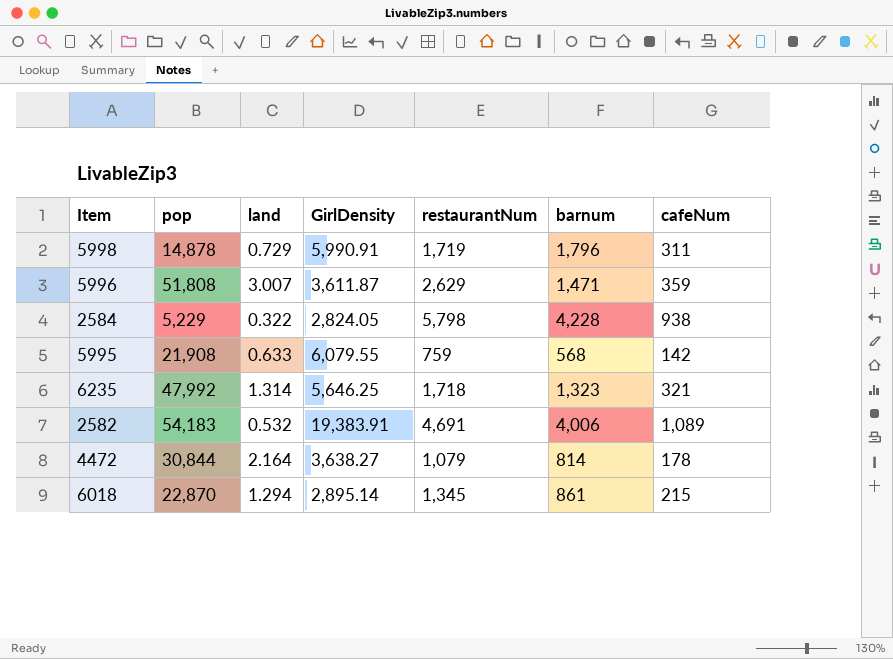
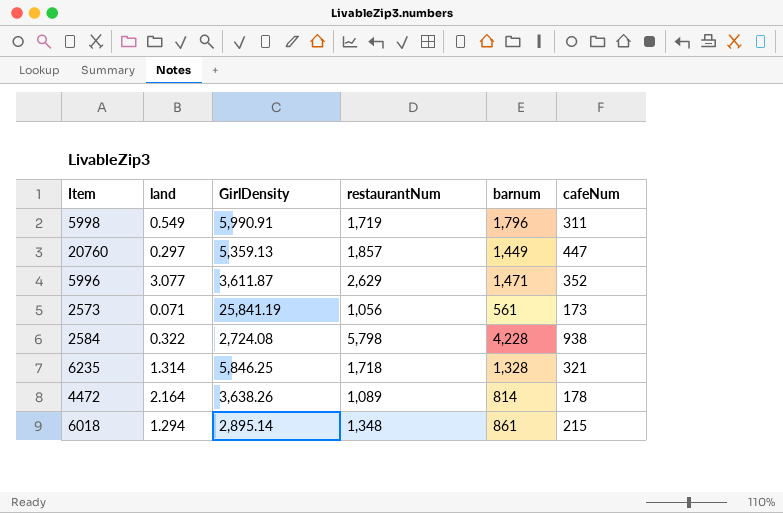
column pop | position: 2 -> none
row 5995: 21,908 | 0.633 | 6,079.55 | 759 | 568 | 142 -> none
row 2582: 54,183 | 0.532 | 19,383.91 | 4,691 | 4,006 | 1,089 -> none
5998 | land: 0.729 -> 0.549
row 20760: none -> 0.297 | 5,359.13 | 1,857 | 1,449 | 447
5996 | land: 3.007 -> 3.077
5996 | cafeNum: 359 -> 352
row 2573: none -> 0.071 | 25,841.19 | 1,056 | 561 | 173
2584 | GirlDensity: 2,824.05 -> 2,724.08
6235 | GirlDensity: 5,646.25 -> 5,846.25
6235 | barnum: 1,323 -> 1,328
4472 | GirlDensity: 3,638.27 -> 3,638.26
4472 | restaurantNum: 1,079 -> 1,089
6018 | restaurantNum: 1,345 -> 1,348

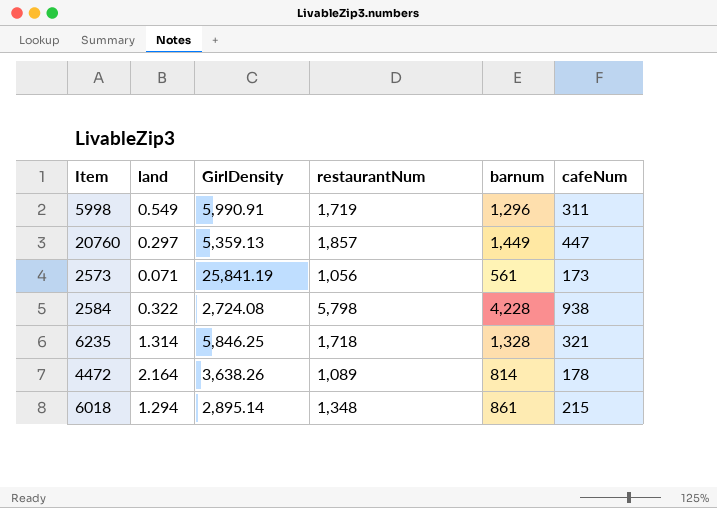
row 5996: 3.077 | 3,611.87 | 2,629 | 1,471 | 352 -> none
5998 | barnum: 1,796 -> 1,296

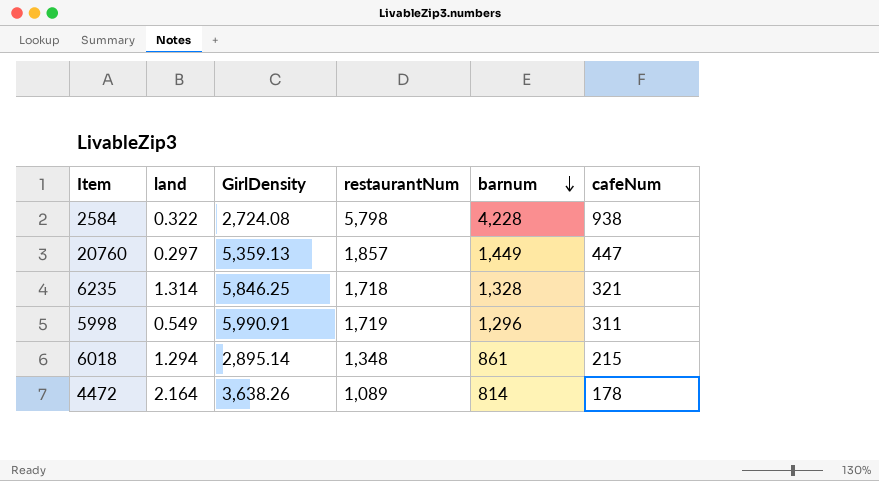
row order: none -> barnum descending
row 2573: 0.071 | 25,841.19 | 1,056 | 561 | 173 -> none

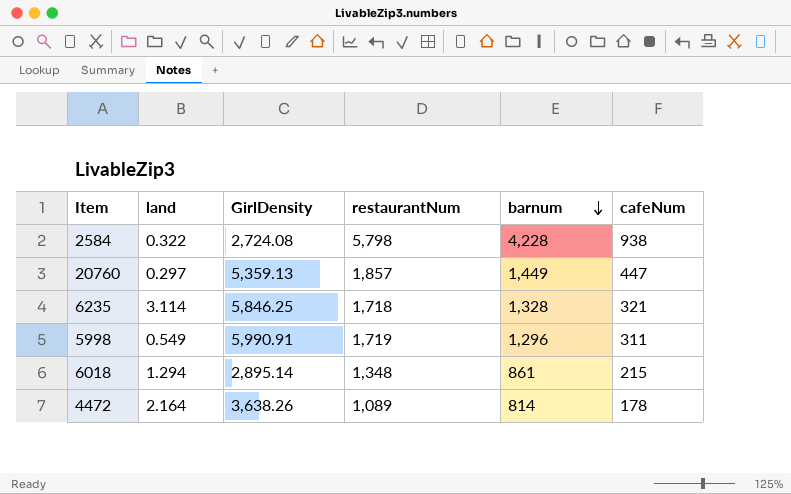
6235 | land: 1.314 -> 3.114

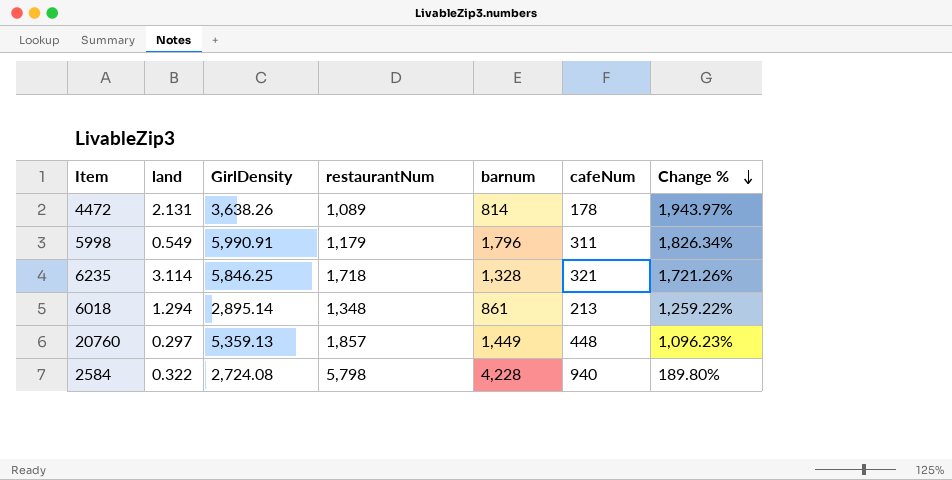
row order: barnum descending -> Change % descending
column Change % | formula: none -> ([GirlDensity] - [cafeNum]) / [cafeNum]
4472 | land: 2.164 -> 2.131
5998 | restaurantNum: 1,719 -> 1,179
5998 | barnum: 1,296 -> 1,796
6018 | cafeNum: 215 -> 213
20760 | cafeNum: 447 -> 448
2584 | cafeNum: 938 -> 940

